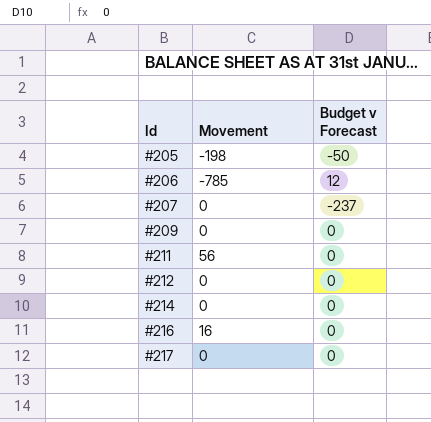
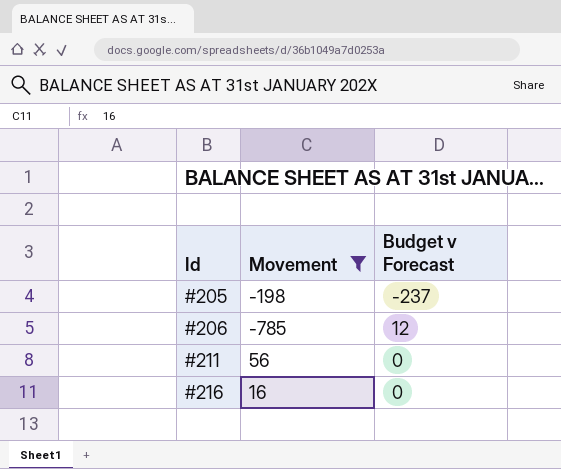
filter: none -> Movement != 0
#205 | Budget v Forecast: -50 -> -237

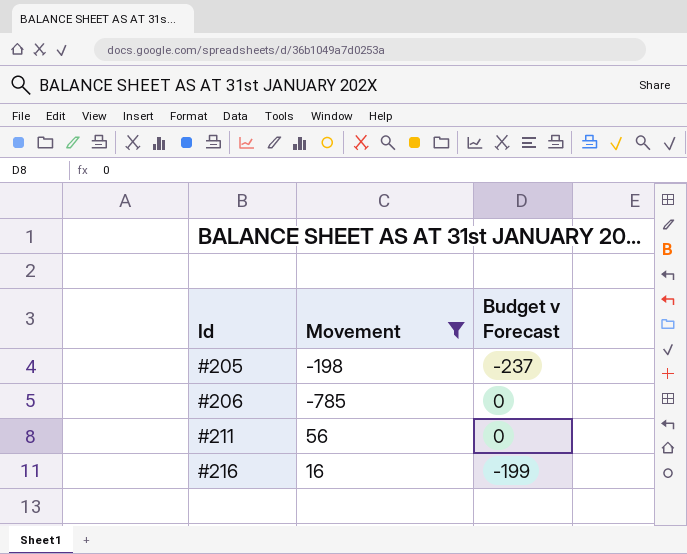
#206 | Budget v Forecast: 12 -> 0
#216 | Budget v Forecast: 0 -> -199

